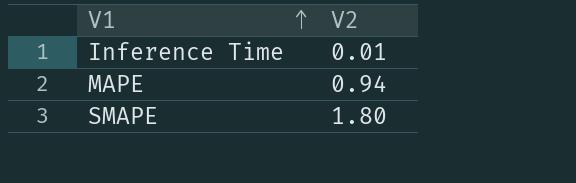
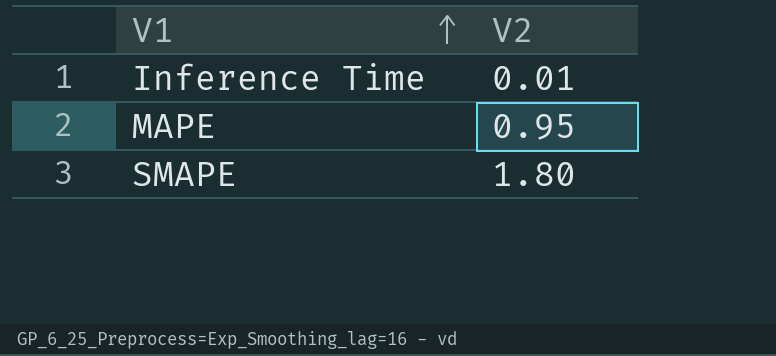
MAPE | V2: 0.94 -> 0.95

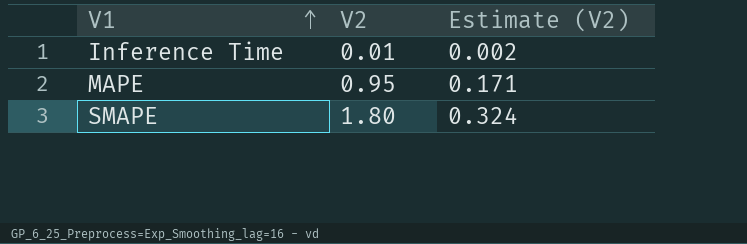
column Estimate (V2) | formula: none -> [V2] * 0.18

